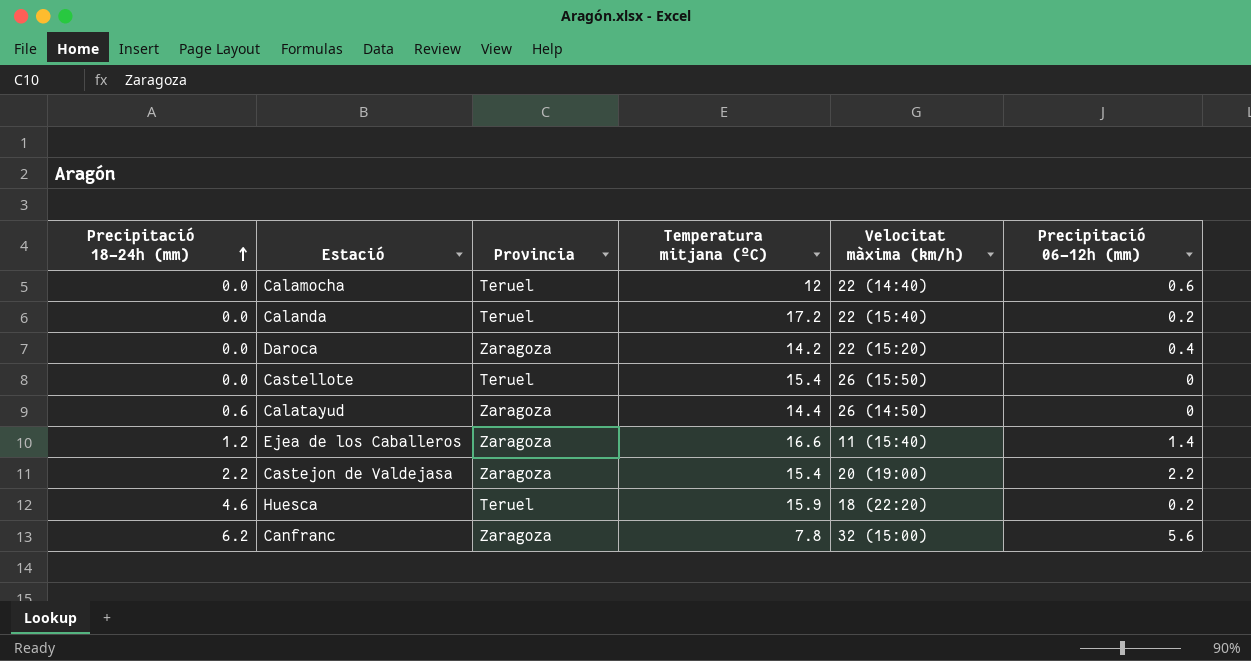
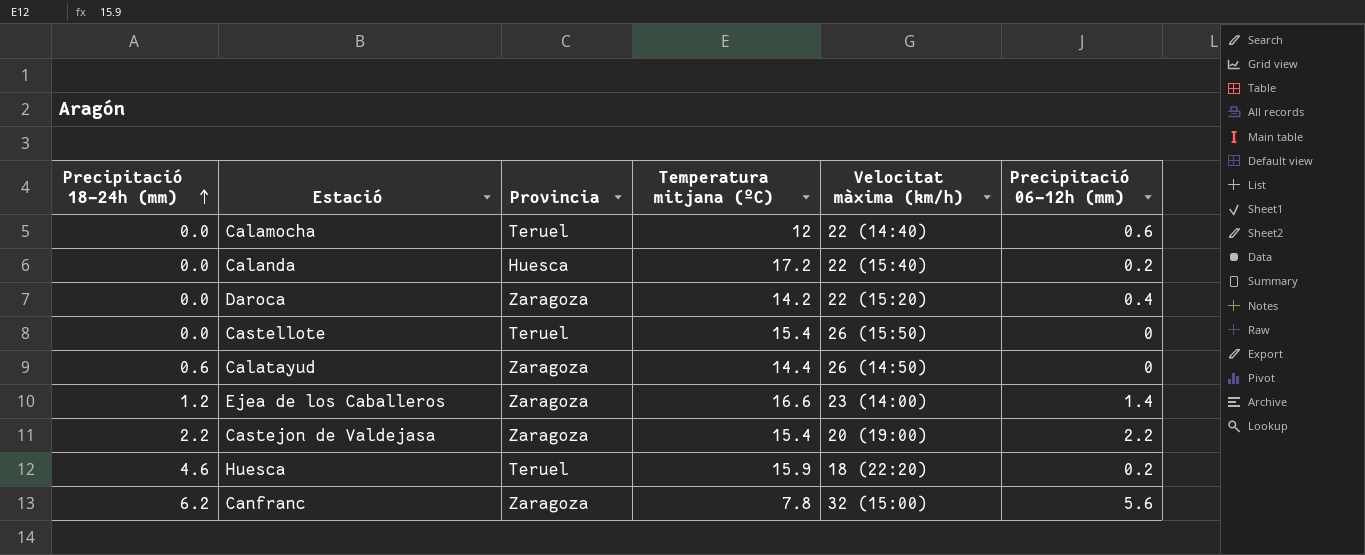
Calanda | Provincia: Teruel -> Huesca
Ejea de los Caballeros | Velocitat màxima (km/h): 11 (15:40) -> 23 (14:00)

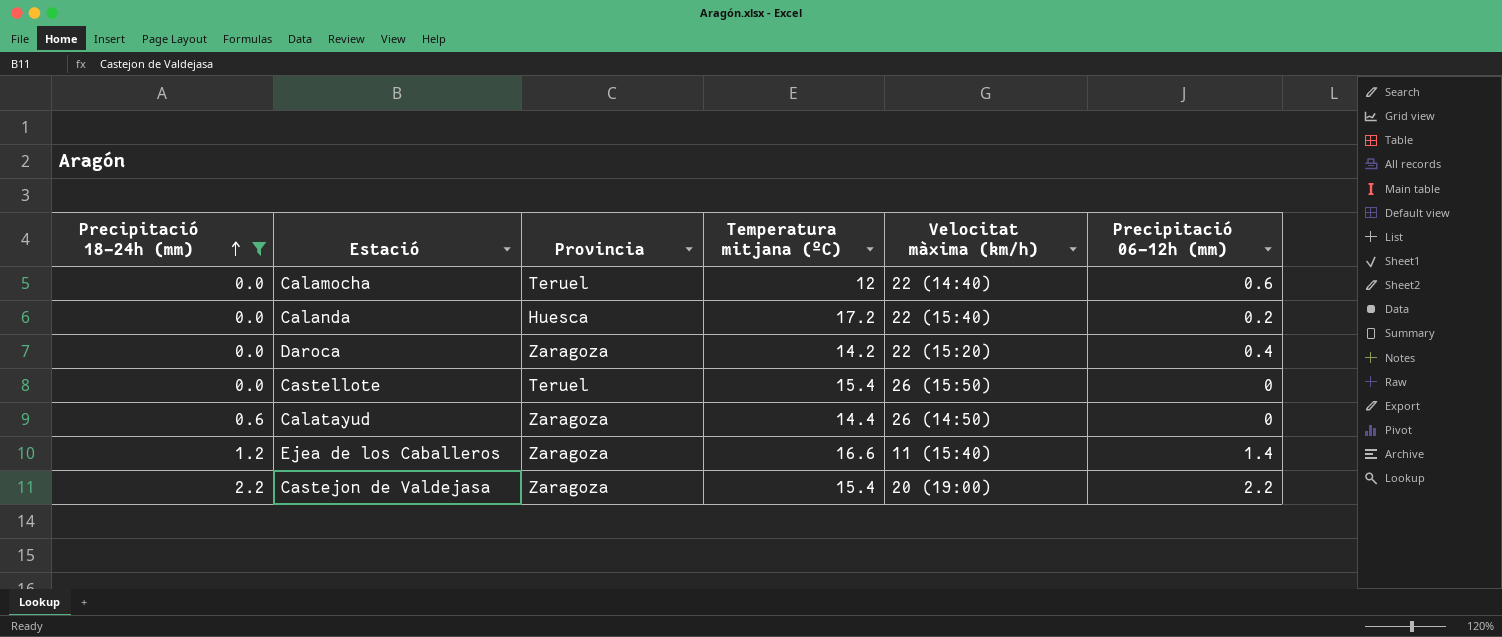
filter: none -> Precipitació 18-24h (mm) <= 2.2
Ejea de los Caballeros | Velocitat màxima (km/h): 23 (14:00) -> 11 (15:40)

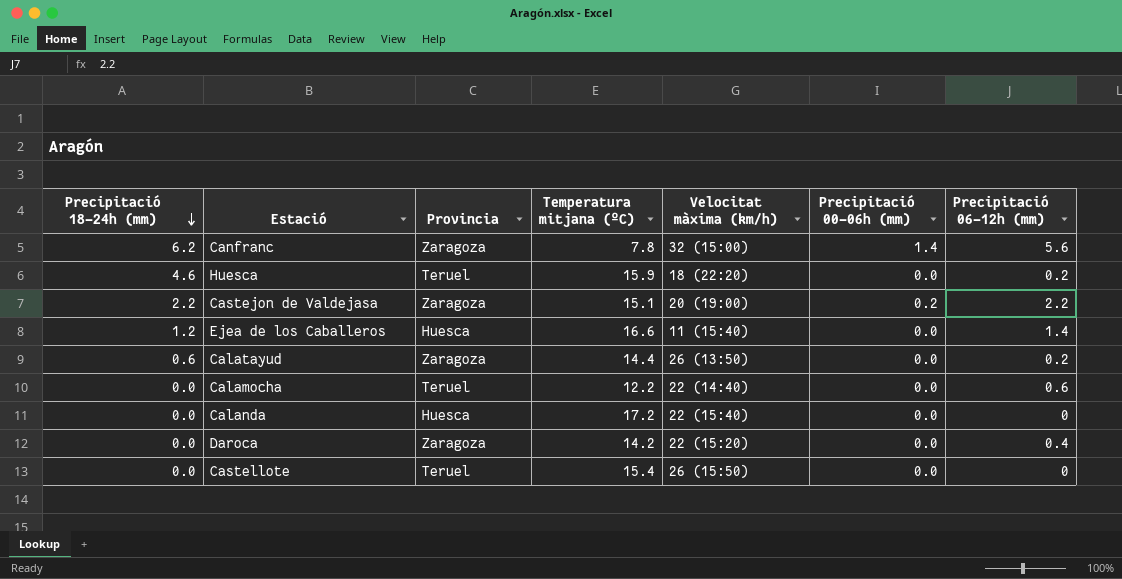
filter: Precipitació 18-24h (mm) <= 2.2 -> none
row order: Precipitació 18-24h (mm) ascending -> Precipitació 18-24h (mm) descending
column Precipitació 00-06h (mm) | position: none -> 6
Castejon de Valdejasa | Temperatura mitjana (ºC): 15.4 -> 15.1
Ejea de los Caballeros | Provincia: Zaragoza -> Huesca
Calatayud | Velocitat màxima (km/h): 26 (14:50) -> 26 (13:50)
Calatayud | Precipitació 06-12h (mm): 0 -> 0.2
Calamocha | Temperatura mitjana (ºC): 12 -> 12.2
Calanda | Precipitació 06-12h (mm): 0.2 -> 0

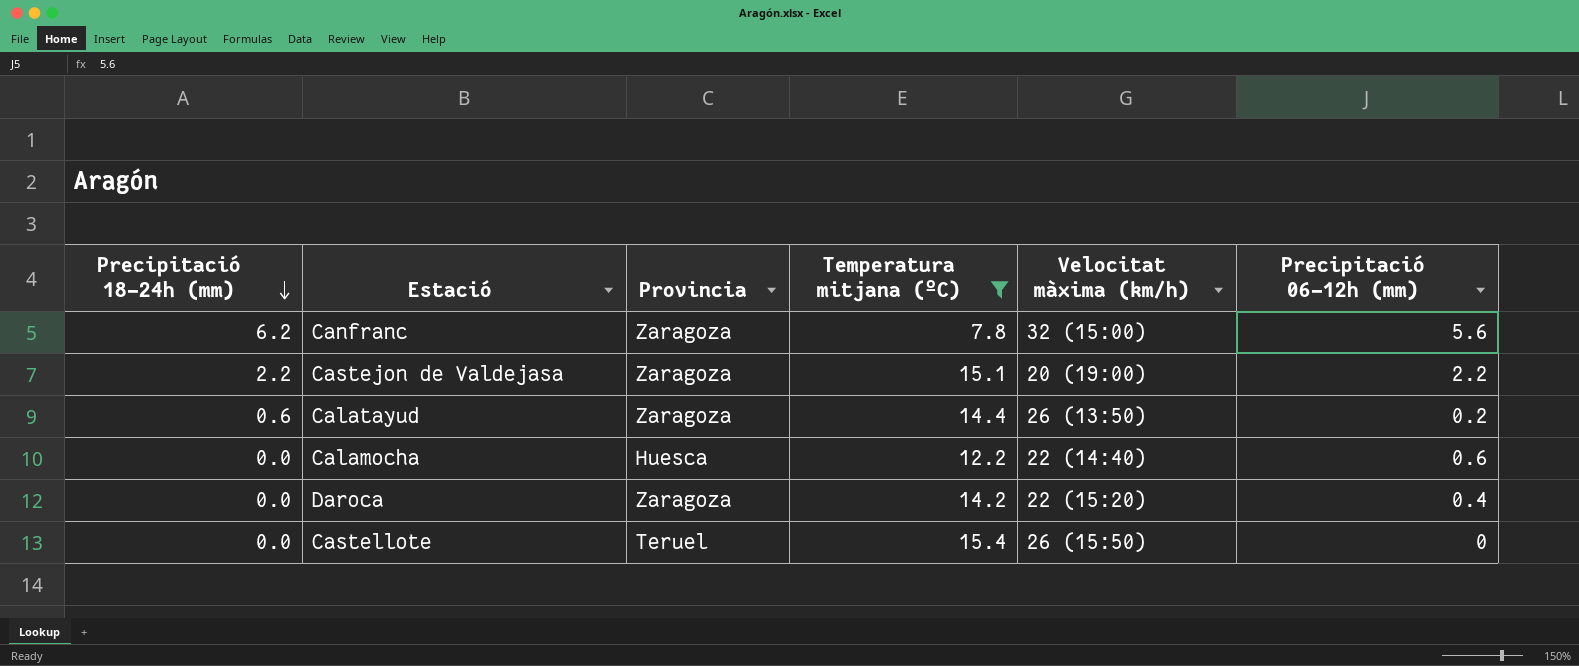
filter: none -> Temperatura mitjana (ºC) <= 15.4
column Precipitació 00-06h (mm) | position: 6 -> none
Calamocha | Provincia: Teruel -> Huesca

